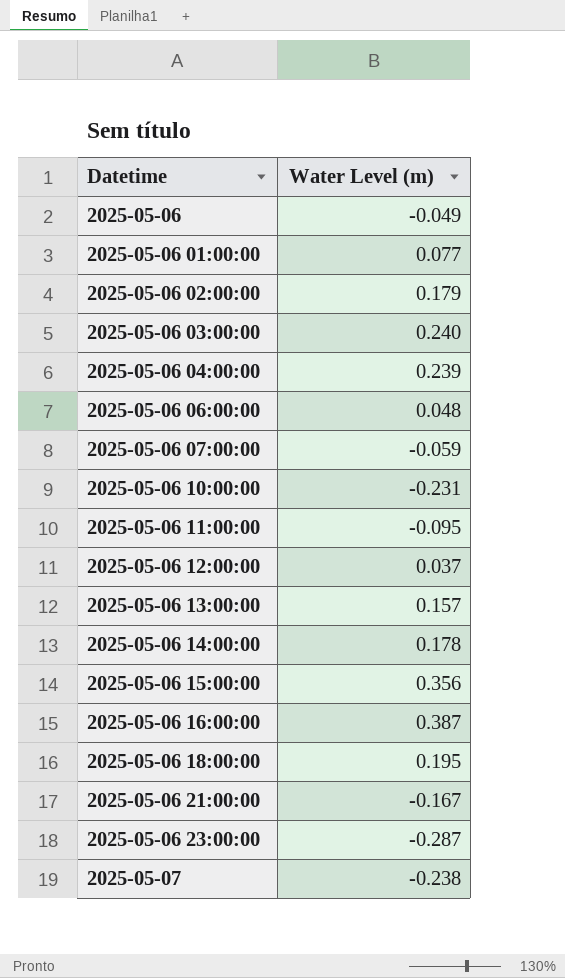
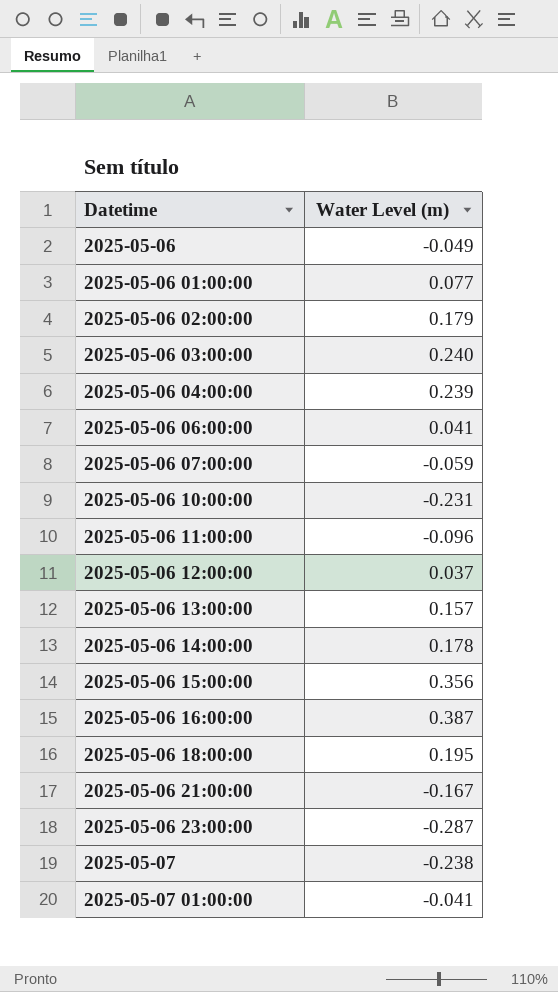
2025-05-06 06:00:00 | Water Level (m): 0.048 -> 0.041
2025-05-06 11:00:00 | Water Level (m): -0.095 -> -0.096
row 2025-05-07 01:00:00: none -> -0.041

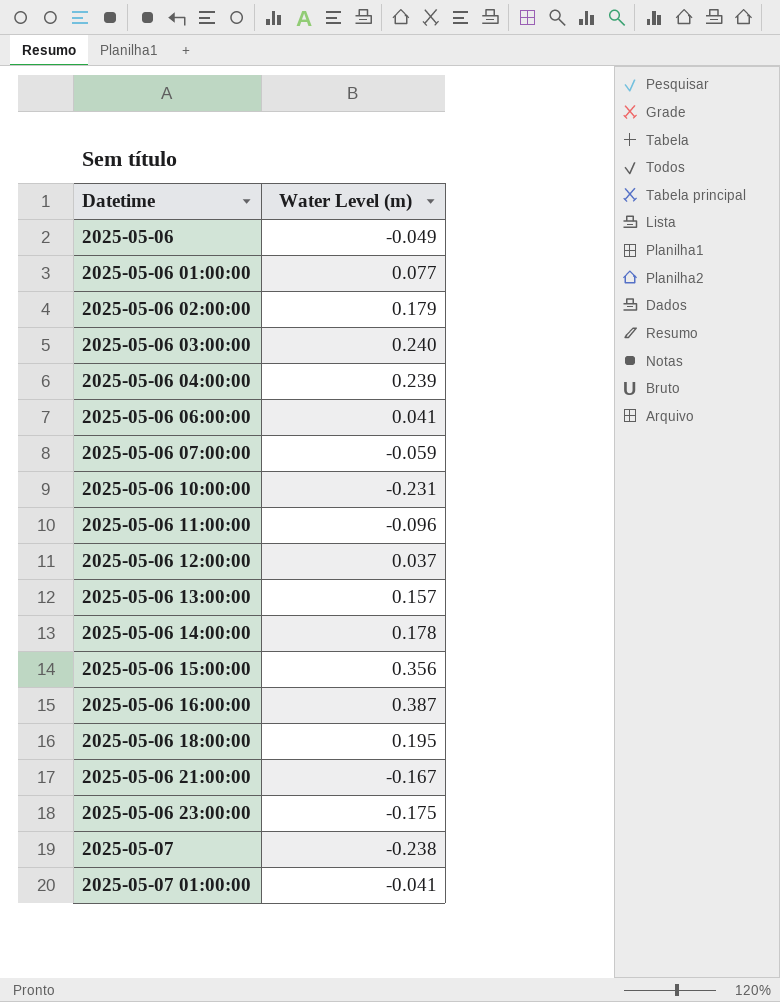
2025-05-06 23:00:00 | Water Level (m): -0.287 -> -0.175

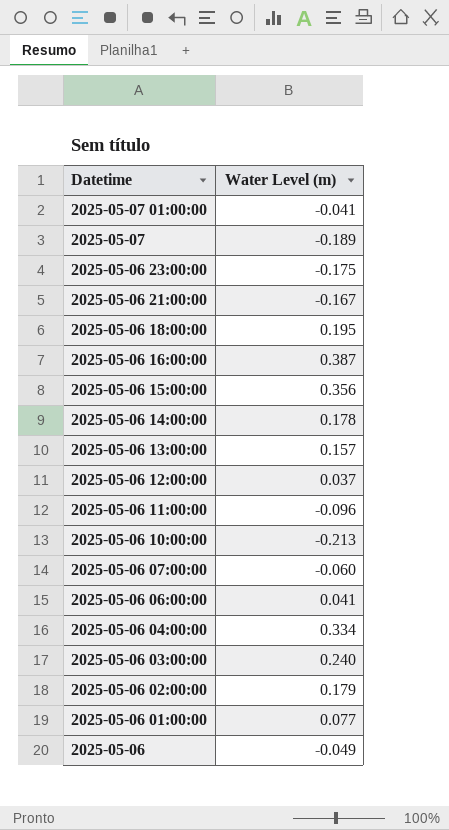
row order: Datetime ascending -> Datetime descending
2025-05-07 | Water Level (m): -0.238 -> -0.189
2025-05-06 10:00:00 | Water Level (m): -0.231 -> -0.213
2025-05-06 07:00:00 | Water Level (m): -0.059 -> -0.060
2025-05-06 04:00:00 | Water Level (m): 0.239 -> 0.334

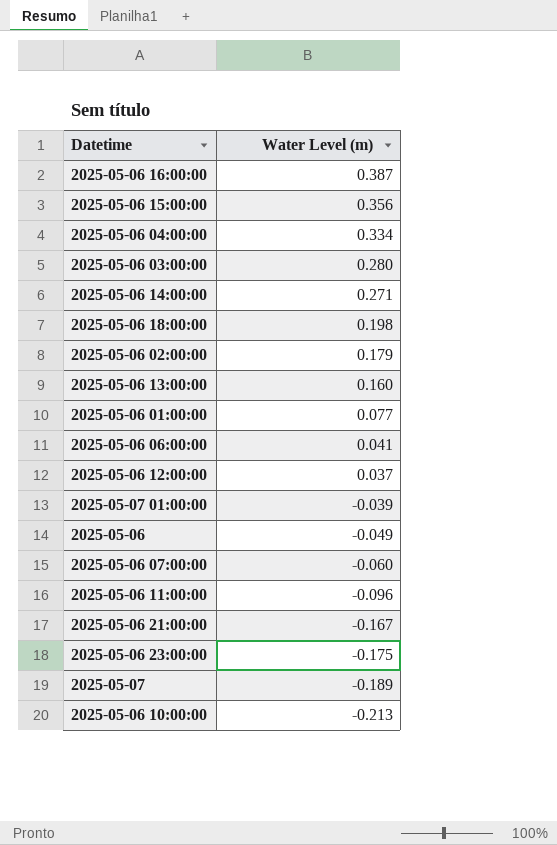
row order: Datetime descending -> Water Level (m) descending
2025-05-06 03:00:00 | Water Level (m): 0.240 -> 0.280
2025-05-06 14:00:00 | Water Level (m): 0.178 -> 0.271
2025-05-06 18:00:00 | Water Level (m): 0.195 -> 0.198
2025-05-06 13:00:00 | Water Level (m): 0.157 -> 0.160
2025-05-07 01:00:00 | Water Level (m): -0.041 -> -0.039

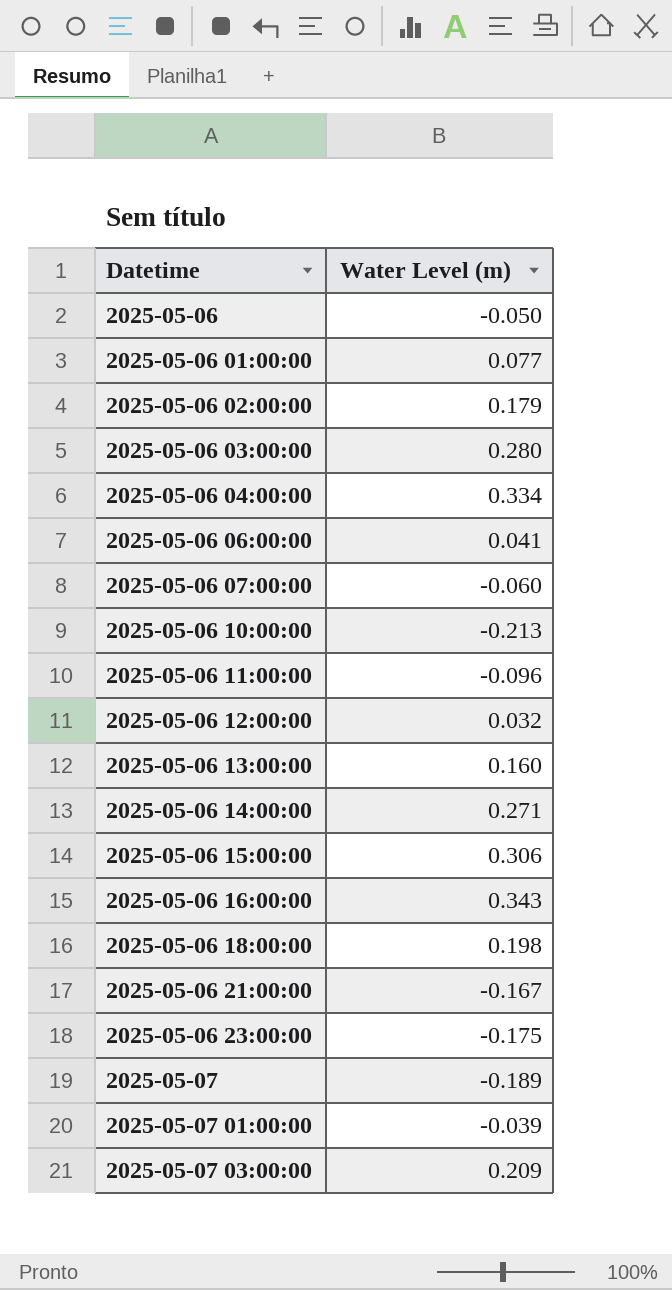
row order: Water Level (m) descending -> Datetime ascending
2025-05-06 | Water Level (m): -0.049 -> -0.050
2025-05-06 12:00:00 | Water Level (m): 0.037 -> 0.032
2025-05-06 15:00:00 | Water Level (m): 0.356 -> 0.306
2025-05-06 16:00:00 | Water Level (m): 0.387 -> 0.343
row 2025-05-07 03:00:00: none -> 0.209

